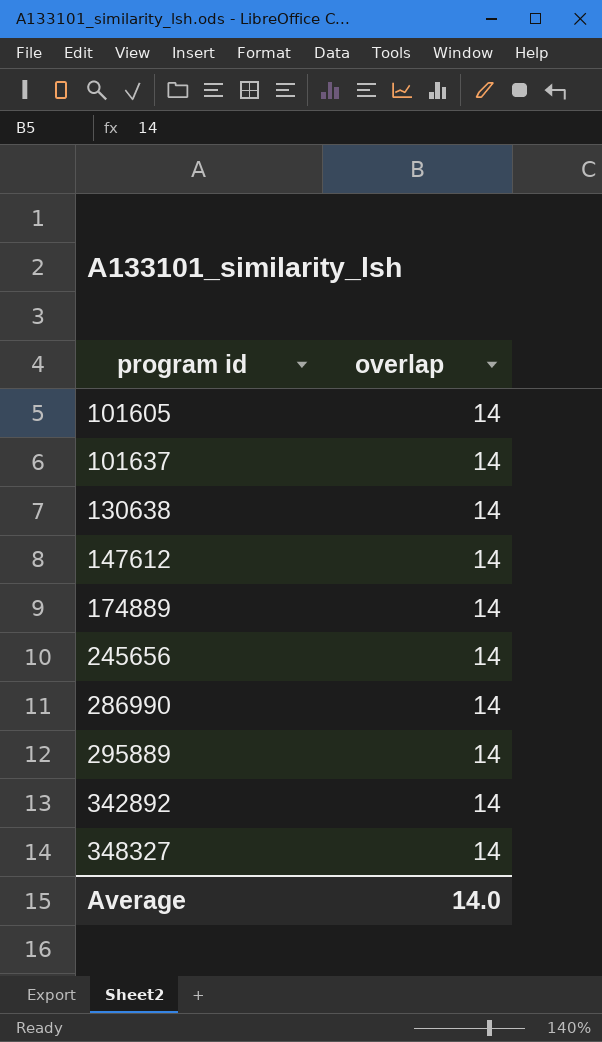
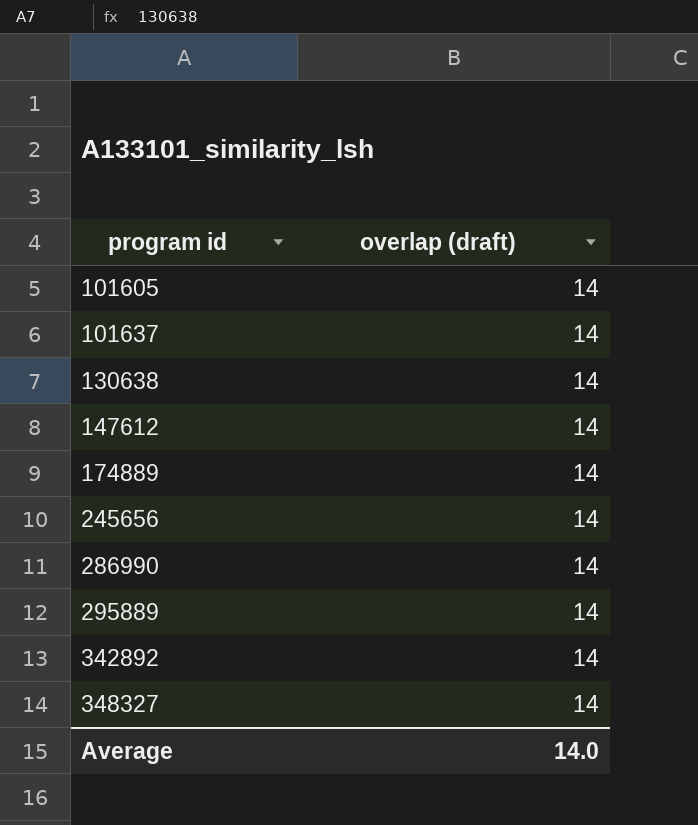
column name: overlap -> overlap (draft)

